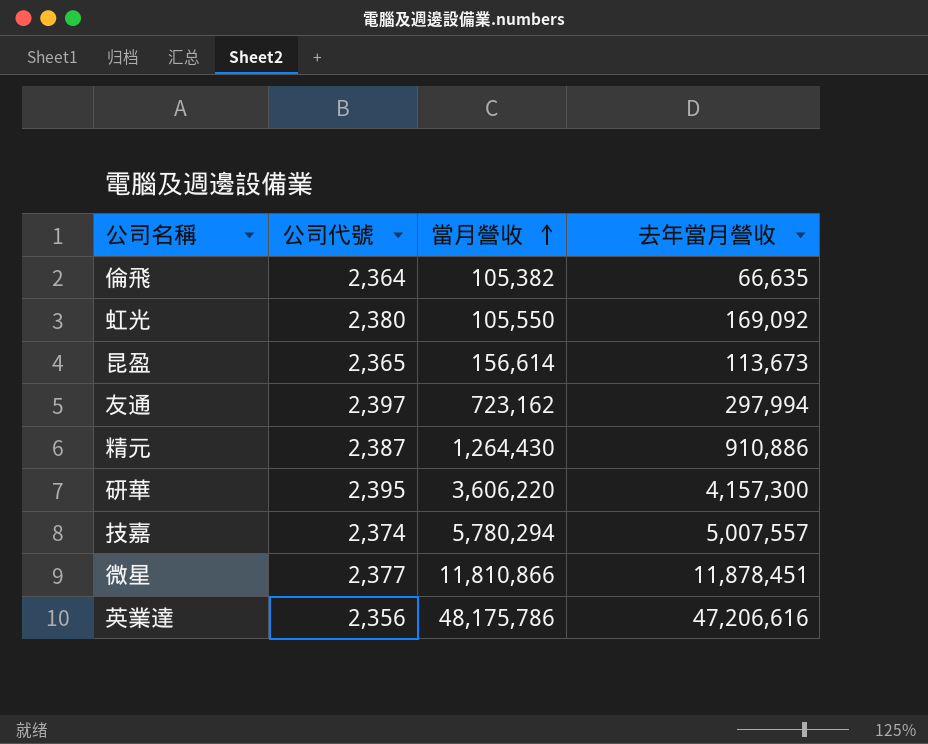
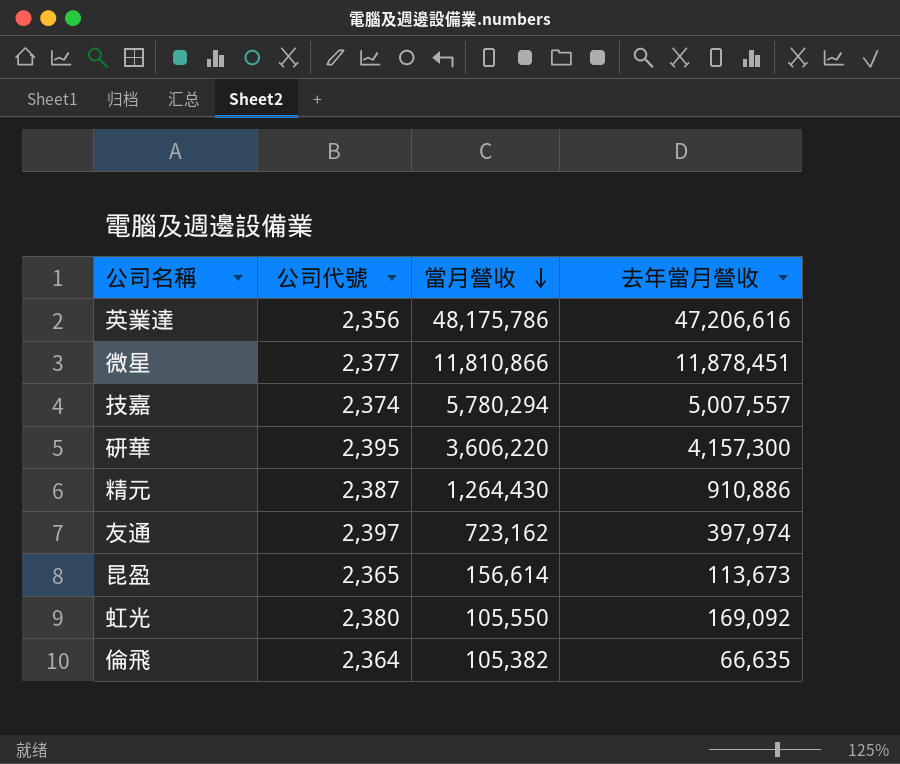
row order: 當月營收 ascending -> 當月營收 descending
友通 | 去年當月營收: 297,994 -> 397,974

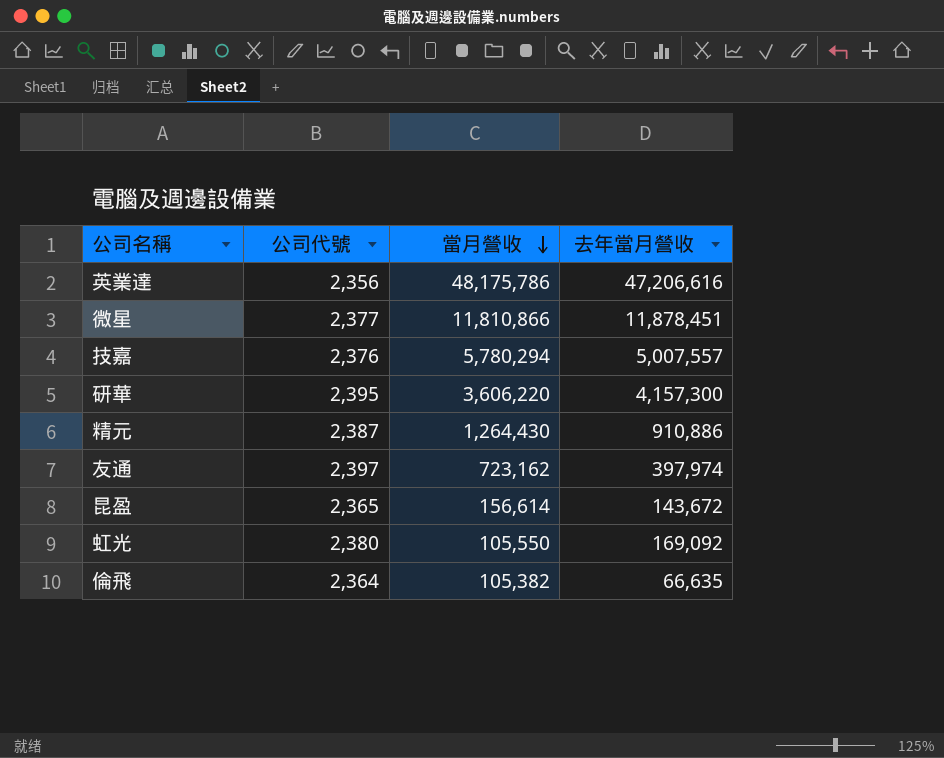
技嘉 | 公司代號: 2,374 -> 2,376
昆盈 | 去年當月營收: 113,673 -> 143,672

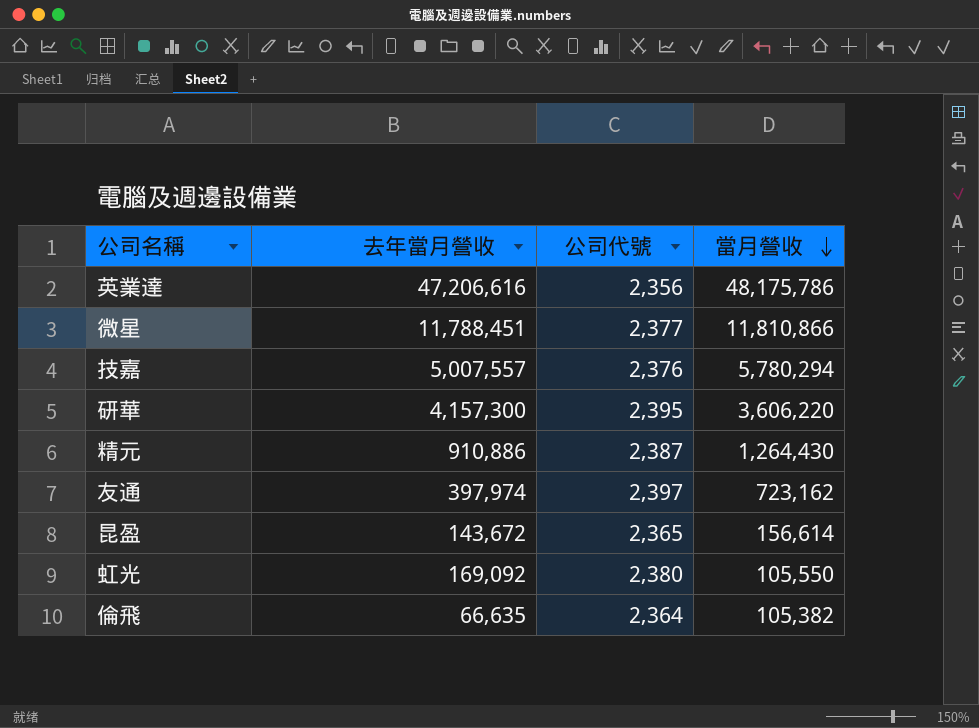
column 去年當月營收 | position: 4 -> 2
微星 | 去年當月營收: 11,878,451 -> 11,788,451

